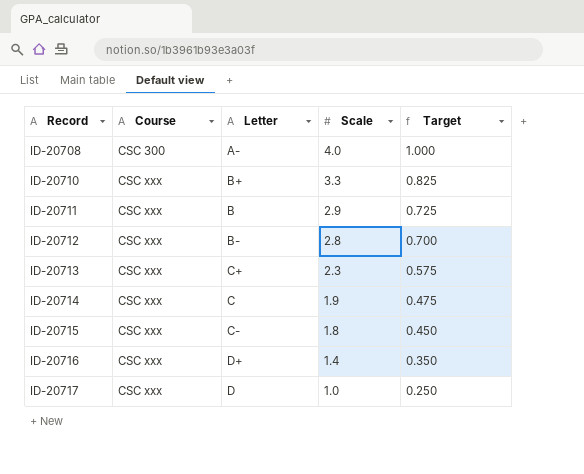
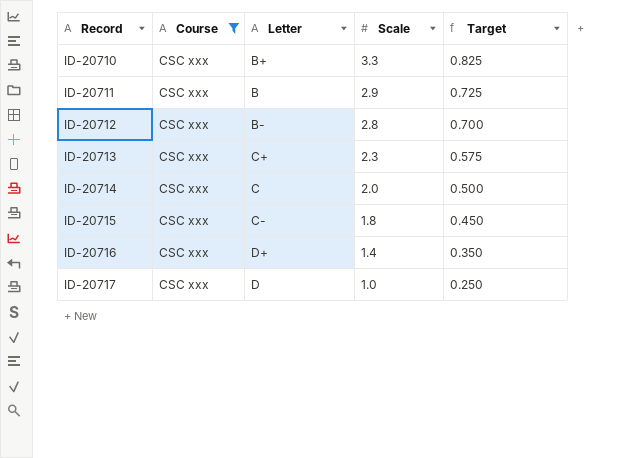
filter: none -> Course = CSC xxx
ID-20714 | Scale: 1.9 -> 2.0
ID-20714 | Target: 0.475 -> 0.500

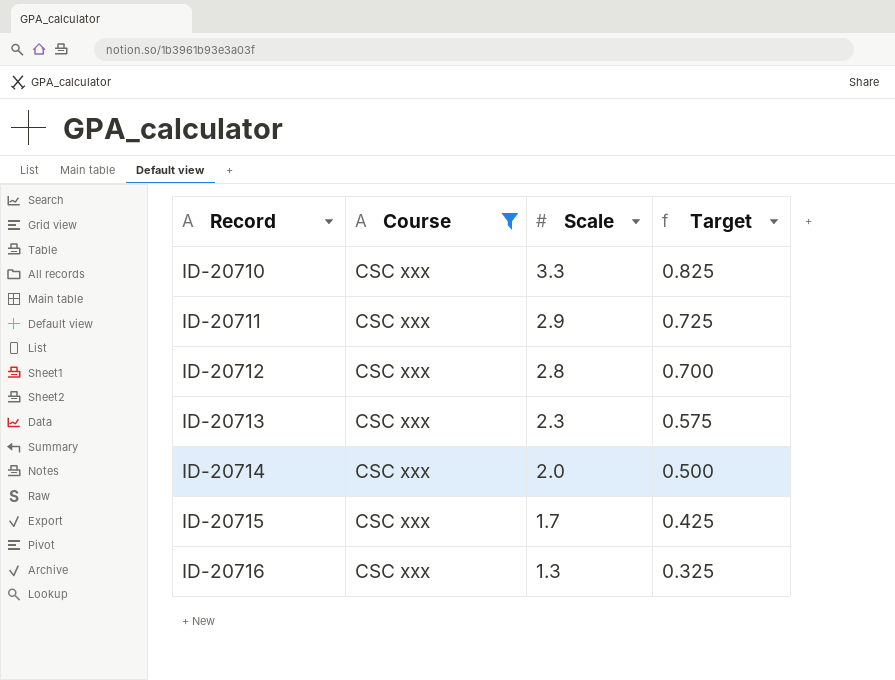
column Letter | position: 3 -> none
row ID-20717: CSC xxx | D | 1.0 | 0.250 -> none
ID-20715 | Scale: 1.8 -> 1.7
ID-20715 | Target: 0.450 -> 0.425
ID-20716 | Scale: 1.4 -> 1.3
ID-20716 | Target: 0.350 -> 0.325

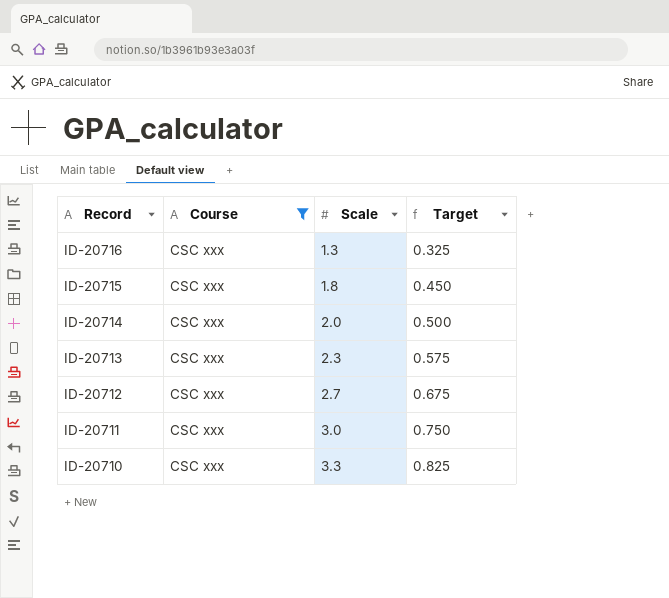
row order: Record ascending -> Record descending
ID-20715 | Scale: 1.7 -> 1.8
ID-20715 | Target: 0.425 -> 0.450
ID-20712 | Scale: 2.8 -> 2.7
ID-20712 | Target: 0.700 -> 0.675
ID-20711 | Scale: 2.9 -> 3.0
ID-20711 | Target: 0.725 -> 0.750

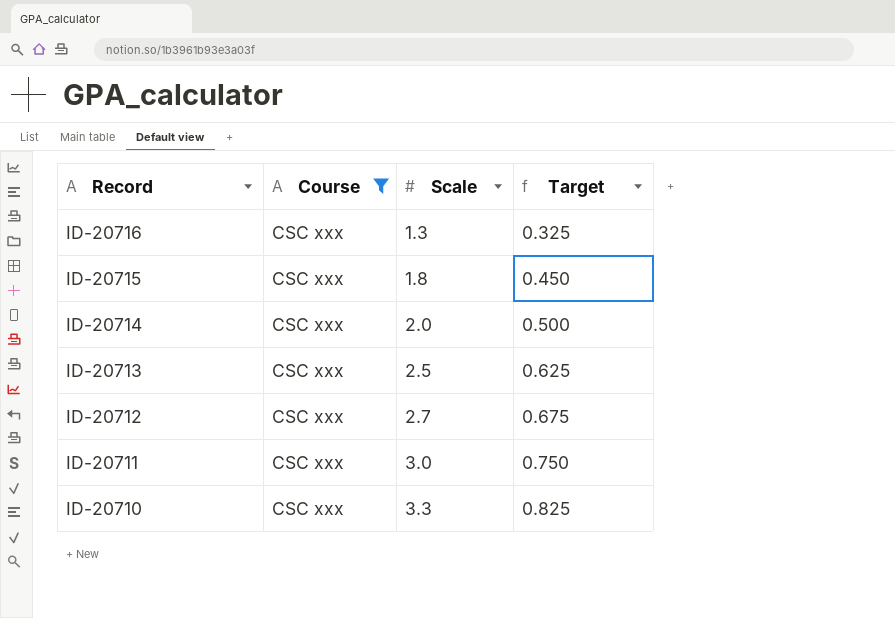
ID-20713 | Scale: 2.3 -> 2.5
ID-20713 | Target: 0.575 -> 0.625

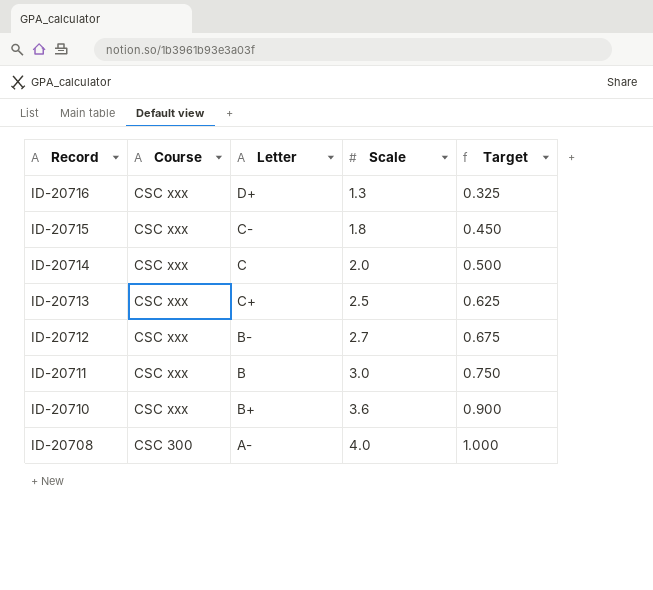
filter: Course = CSC xxx -> none
column Letter | position: none -> 3
ID-20710 | Scale: 3.3 -> 3.6
ID-20710 | Target: 0.825 -> 0.900

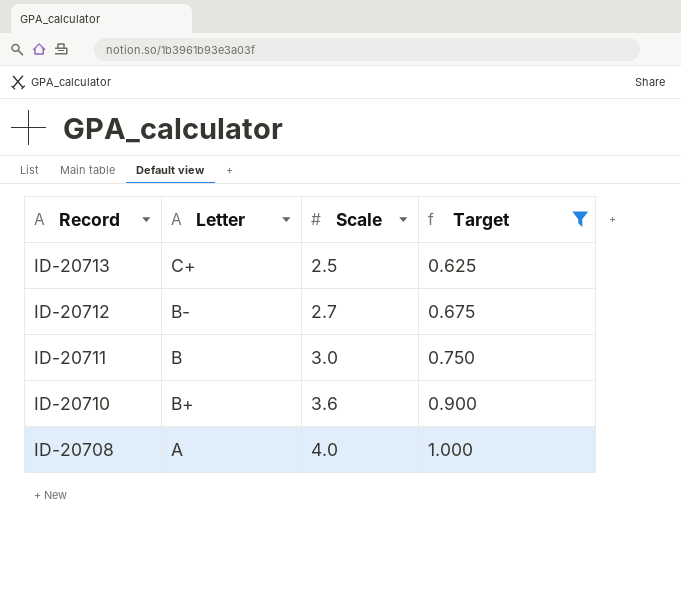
filter: none -> Target >= 0.625
column Course | position: 2 -> none
ID-20708 | Letter: A- -> A

